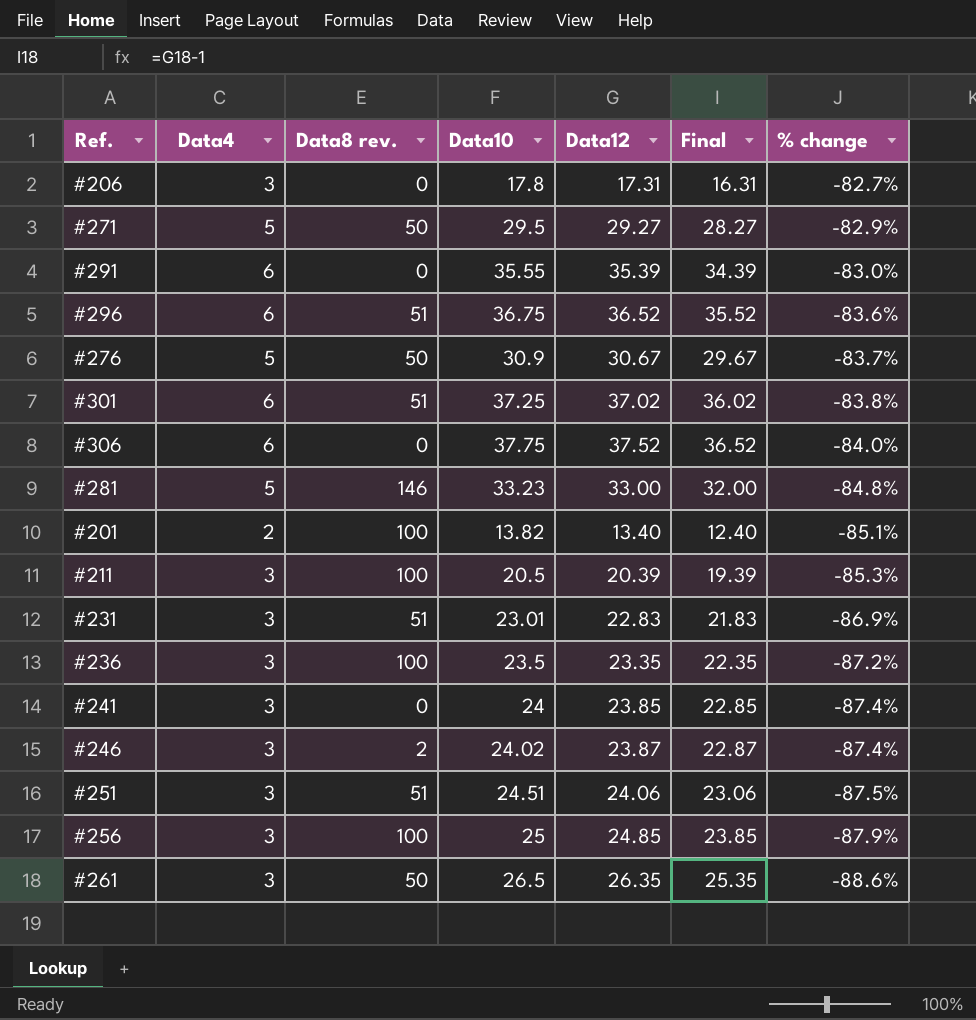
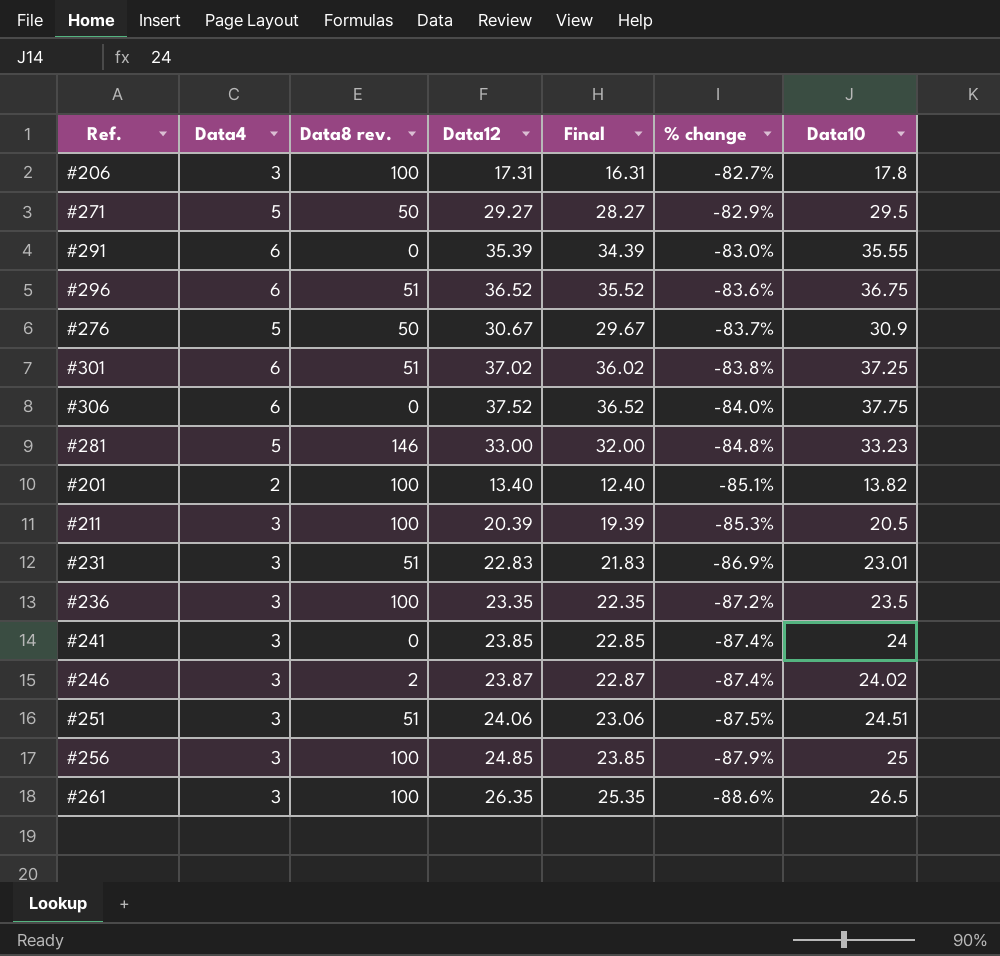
column Data10 | position: 4 -> 7
#206 | Data8 rev.: 0 -> 100
#261 | Data8 rev.: 50 -> 100

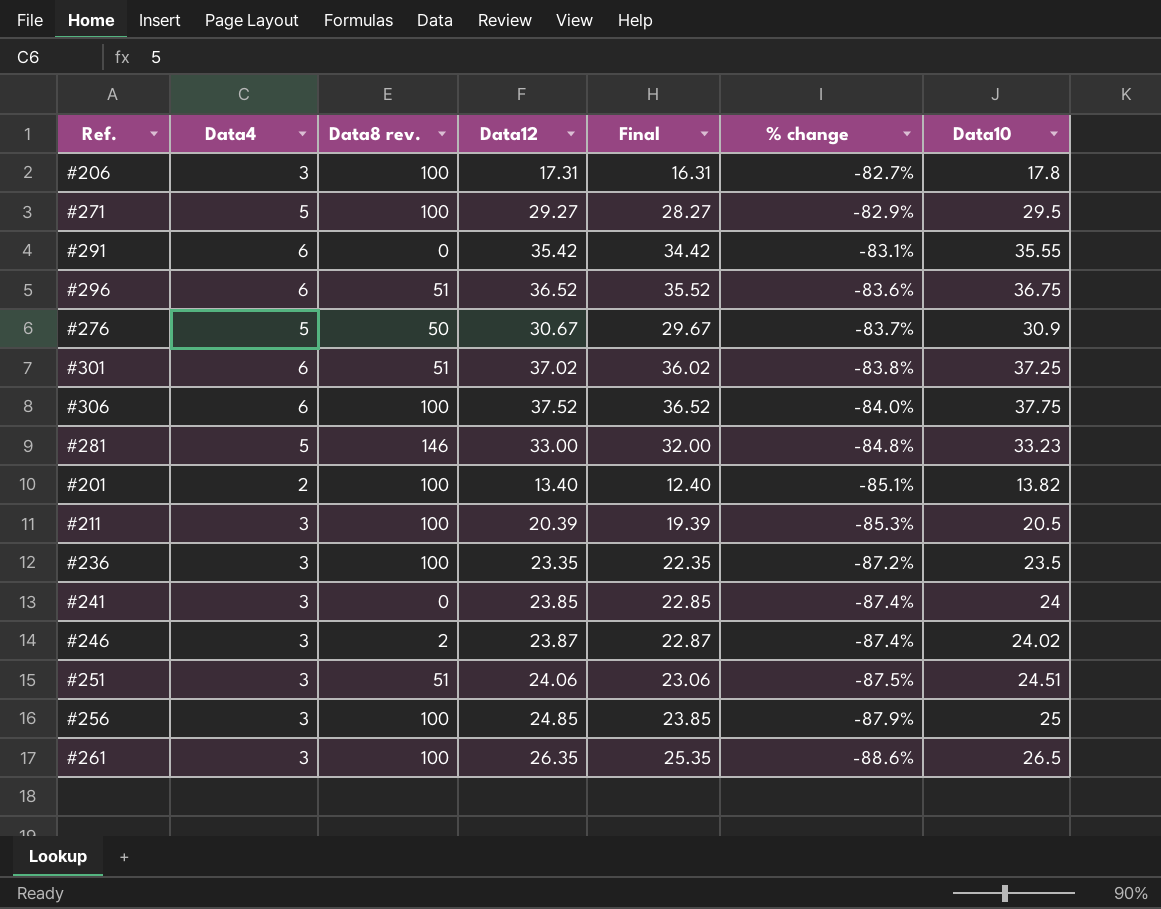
row #231: 3 | 51 | 22.83 | 21.83 | -86.9% | 23.01 -> none
#271 | Data8 rev.: 50 -> 100
#291 | Data12: 35.39 -> 35.42
#291 | Final: 34.39 -> 34.42
#291 | % change: -83.0% -> -83.1%
#306 | Data8 rev.: 0 -> 100

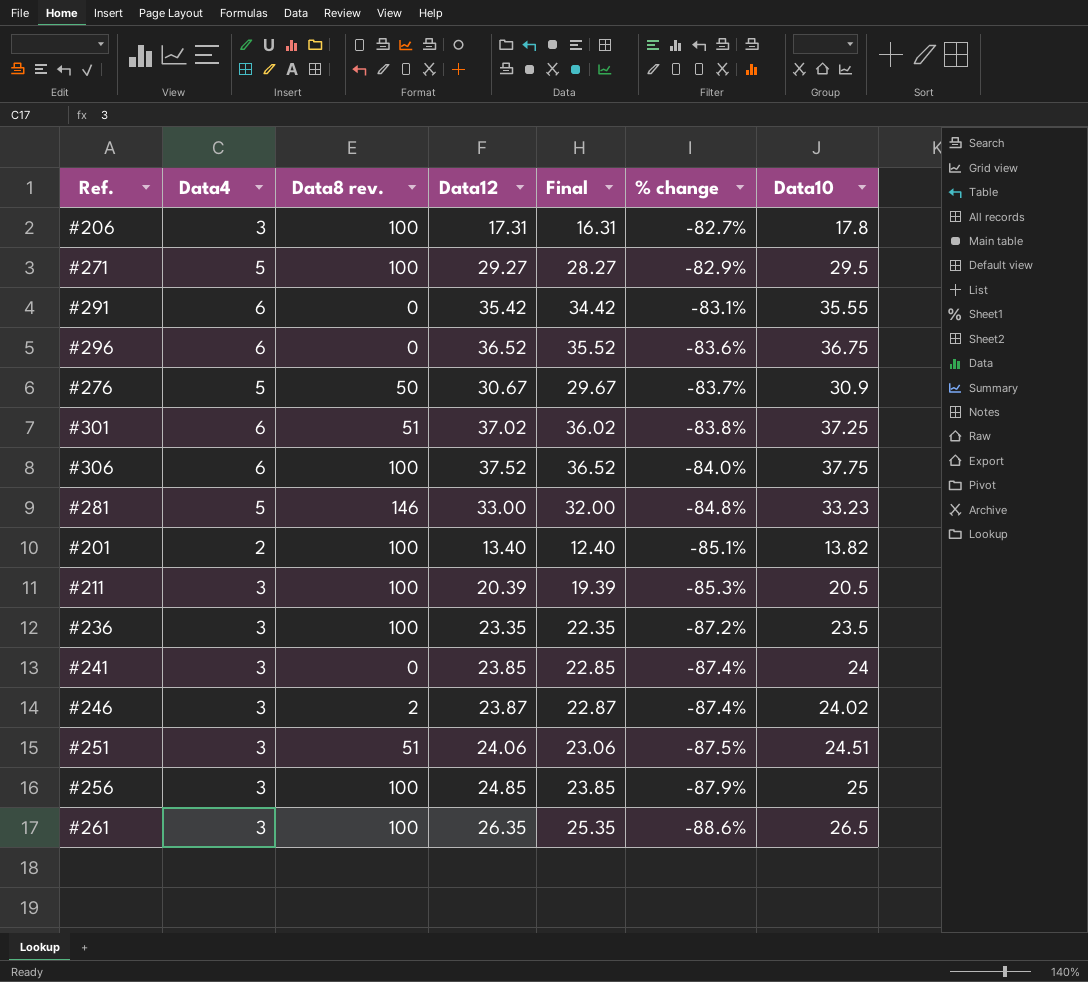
#296 | Data8 rev.: 51 -> 0

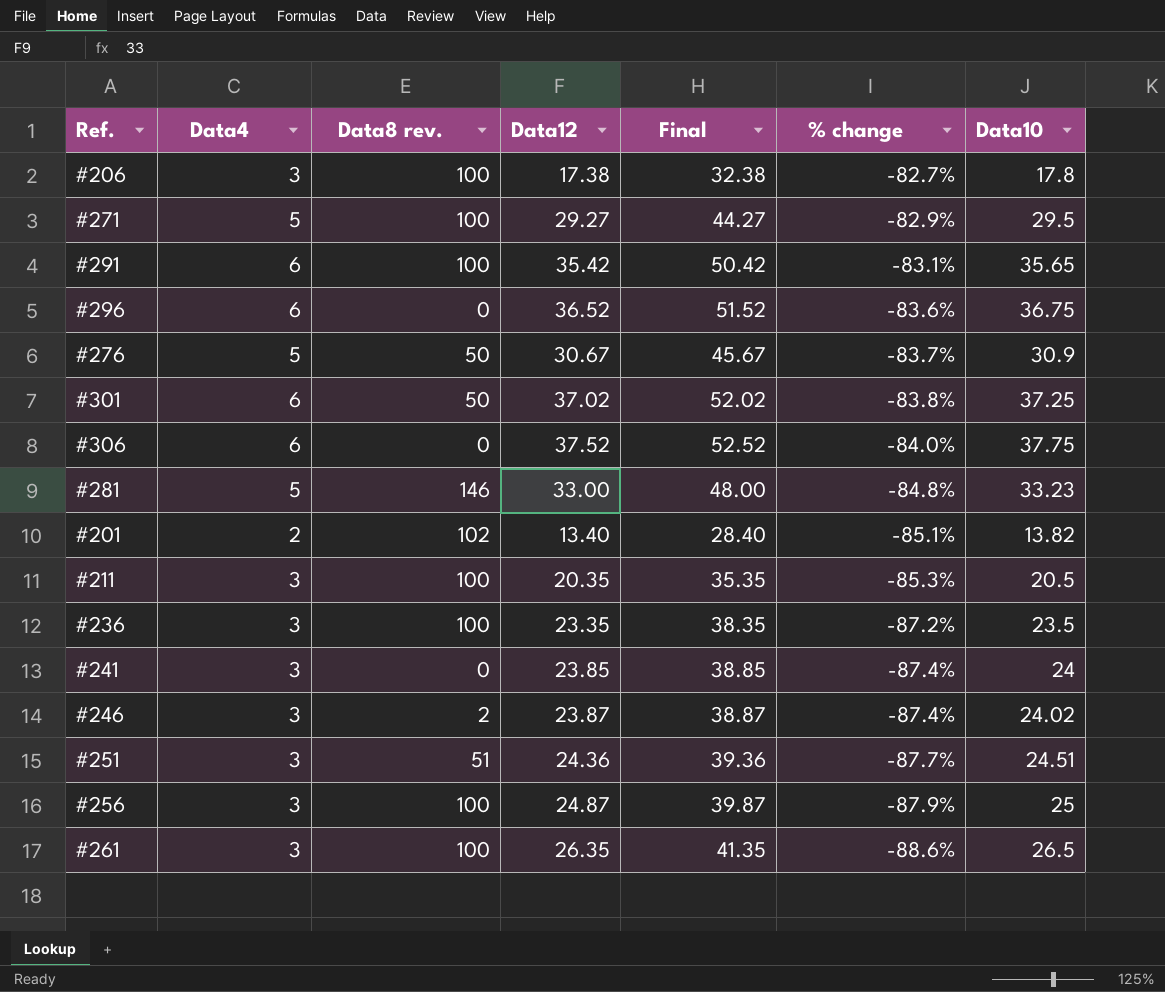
column Final | formula: [Data12] - 1 -> [Data12] + 15
#206 | Data12: 17.31 -> 17.38
#291 | Data8 rev.: 0 -> 100
#291 | Data10: 35.55 -> 35.65
#301 | Data8 rev.: 51 -> 50
#306 | Data8 rev.: 100 -> 0
#201 | Data8 rev.: 100 -> 102
#211 | Data12: 20.39 -> 20.35
#251 | Data12: 24.06 -> 24.36
#251 | % change: -87.5% -> -87.7%
#256 | Data12: 24.85 -> 24.87

